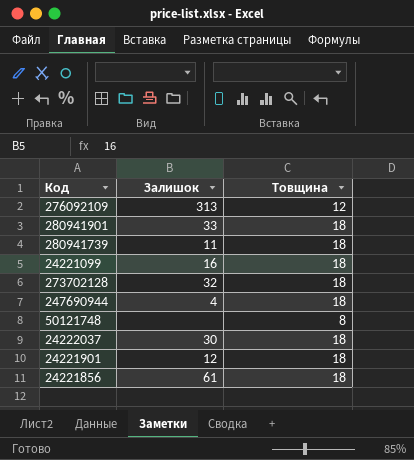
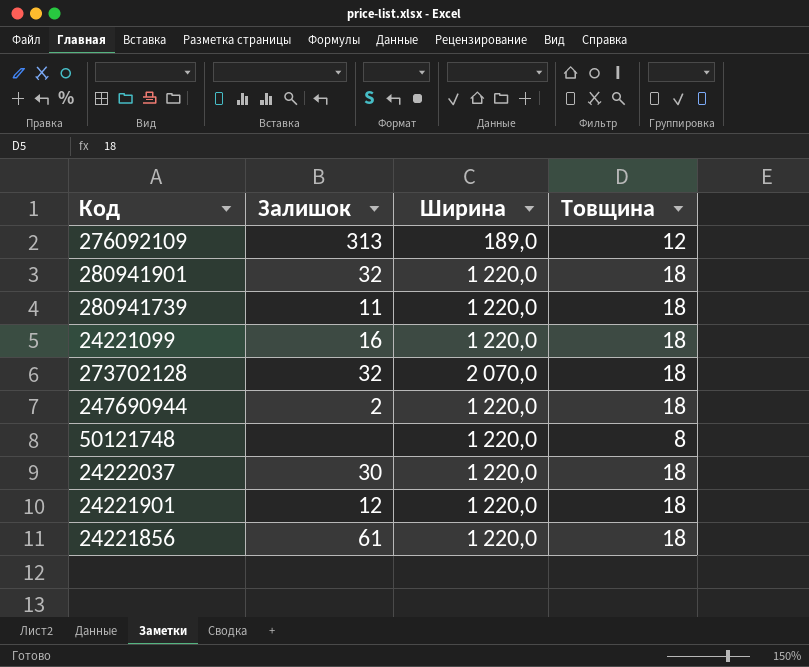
column Ширина | position: none -> 3
280941901 | Залишок: 33 -> 32
247690944 | Залишок: 4 -> 2

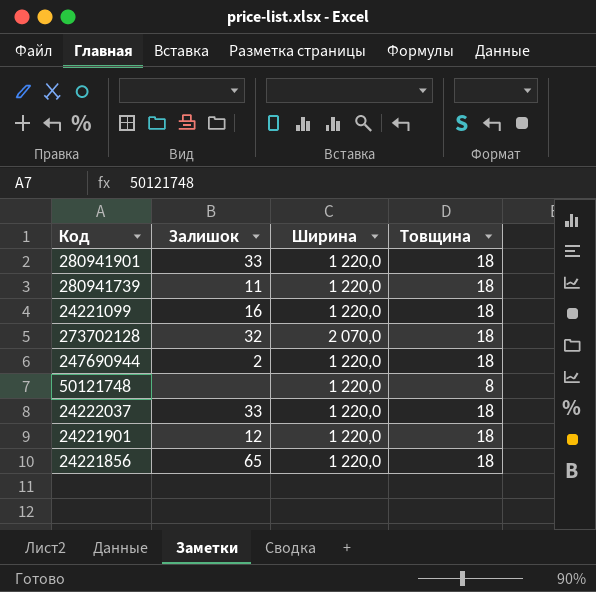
row 276092109: 313 | 189,0 | 12 -> none
280941901 | Залишок: 32 -> 33
24222037 | Залишок: 30 -> 33
24221856 | Залишок: 61 -> 65

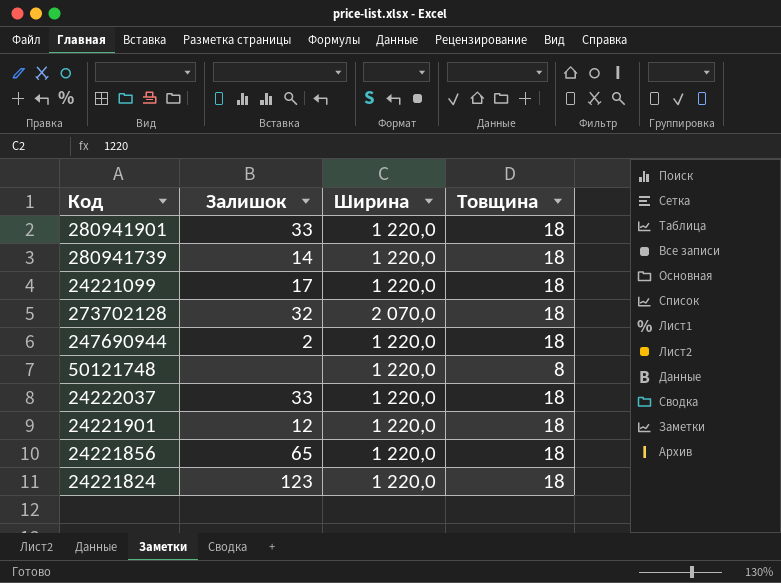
280941739 | Залишок: 11 -> 14
24221099 | Залишок: 16 -> 17
row 24221824: none -> 123 | 1 220,0 | 18

